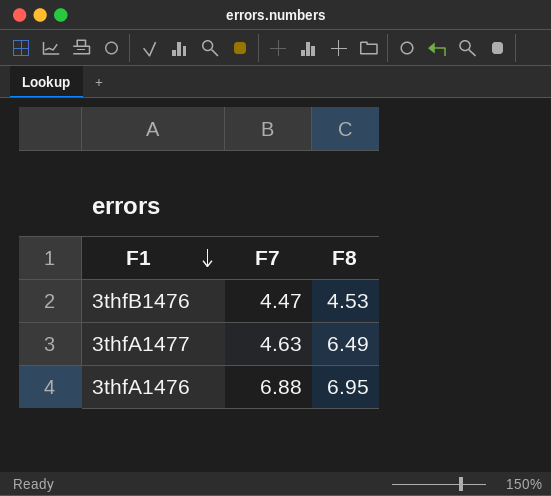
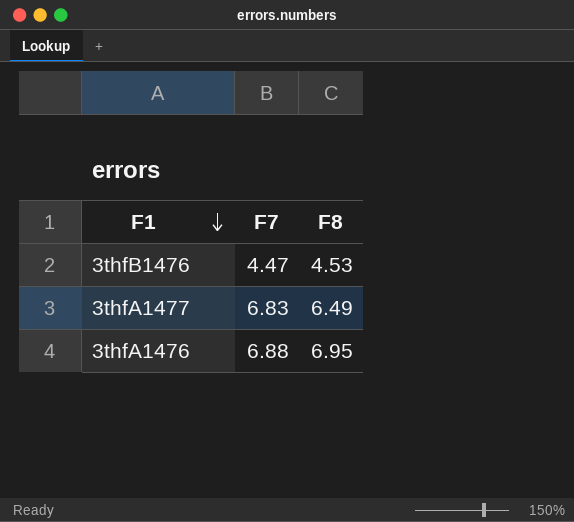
3thfA1477 | F7: 4.63 -> 6.83

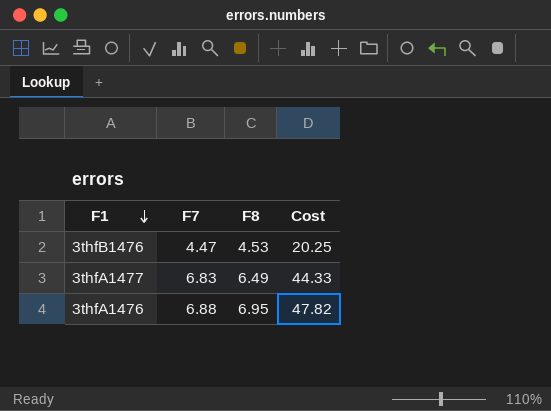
column Cost | formula: none -> [F7] * [F8]

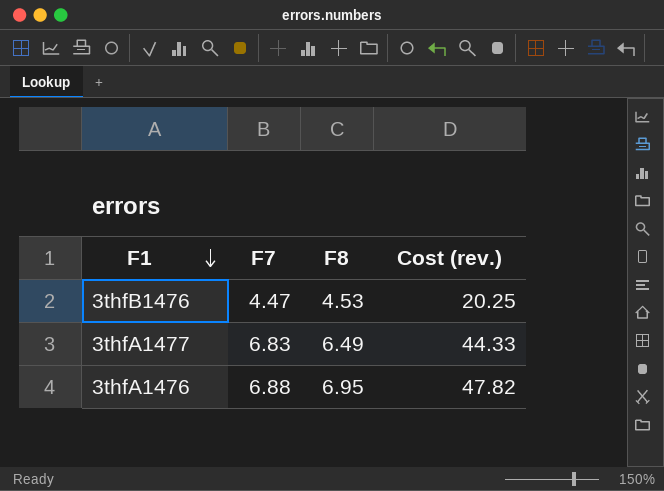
column name: Cost -> Cost (rev.)

